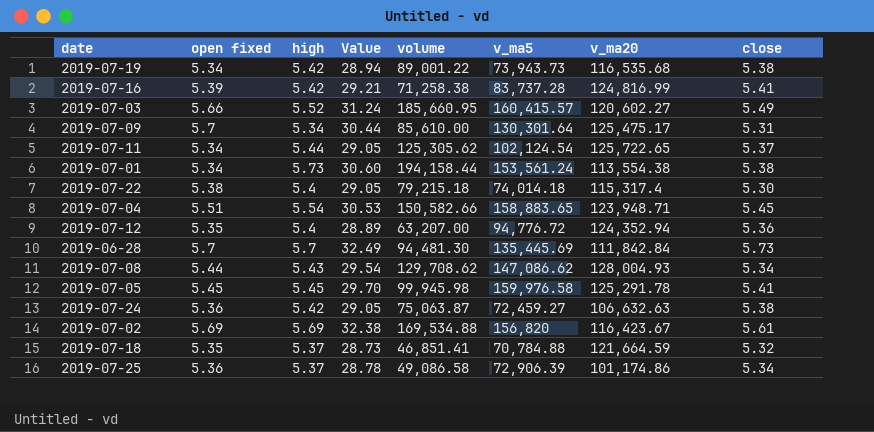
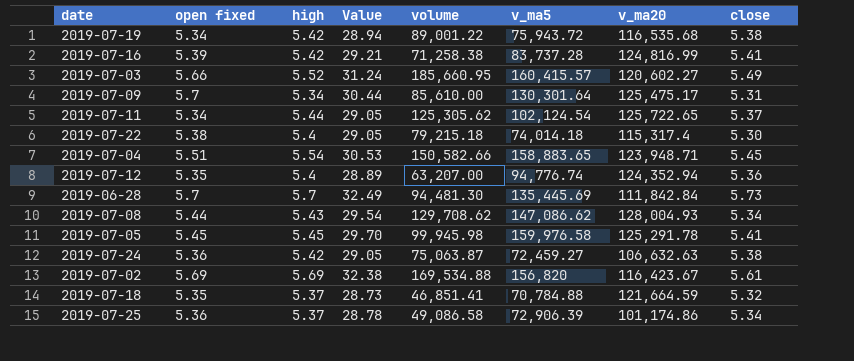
row 2019-07-01: 5.34 | 5.73 | 30.60 | 194,158.44 | 153,561.24 | 113,554.38 | 5.38 -> none
2019-07-19 | v_ma5: 73,943.73 -> 75,943.72
2019-07-12 | v_ma5: 94,776.72 -> 94,776.74

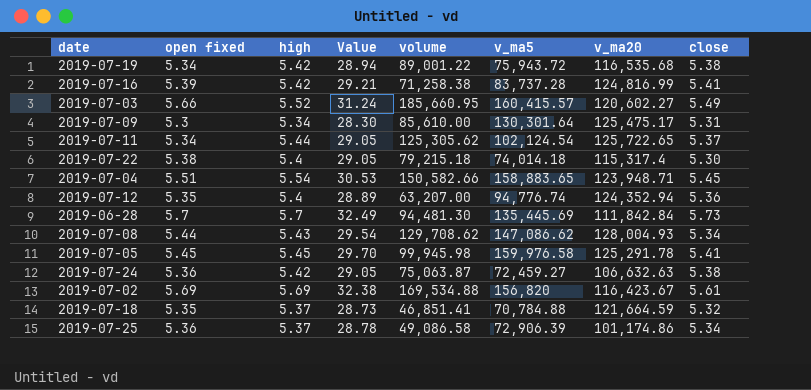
2019-07-09 | open fixed: 5.7 -> 5.3
2019-07-09 | Value: 30.44 -> 28.30

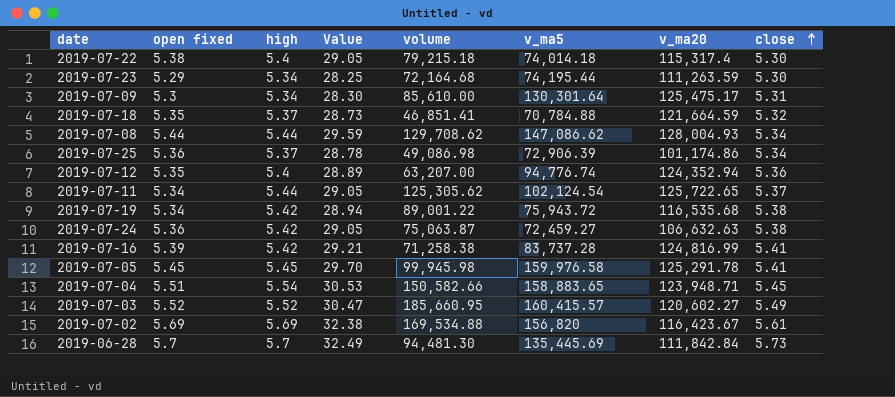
row order: none -> close ascending
row 2019-07-23: none -> 5.29 | 5.34 | 28.25 | 72,164.68 | 74,195.44 | 111,263.59 | 5.30
2019-07-08 | high: 5.43 -> 5.44
2019-07-08 | Value: 29.54 -> 29.59
2019-07-25 | volume: 49,086.58 -> 49,086.98
2019-07-03 | open fixed: 5.66 -> 5.52
2019-07-03 | Value: 31.24 -> 30.47

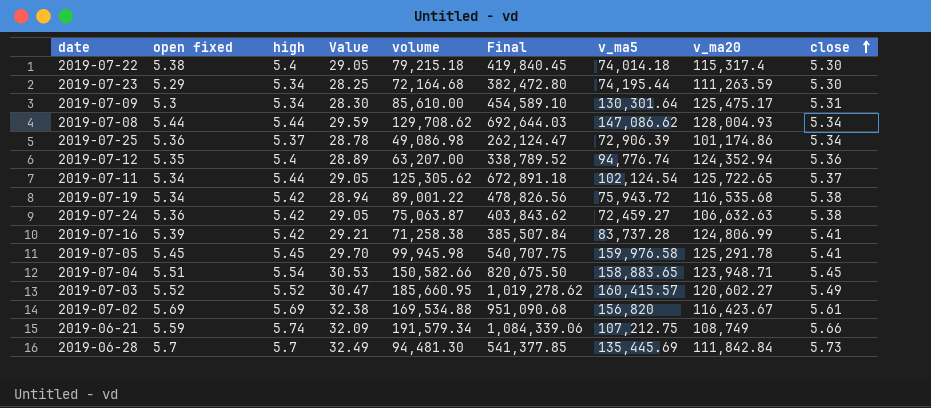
column Final | formula: none -> [volume] * [close]
row 2019-07-18: 5.35 | 5.37 | 28.73 | 46,851.41 | 70,784.88 | 121,664.59 | 5.32 -> none
2019-07-16 | v_ma20: 124,816.99 -> 124,806.99
row 2019-06-21: none -> 5.59 | 5.74 | 32.09 | 191,579.34 | 1,084,339.06 | 107,212.75 | 108,749 | 5.66

